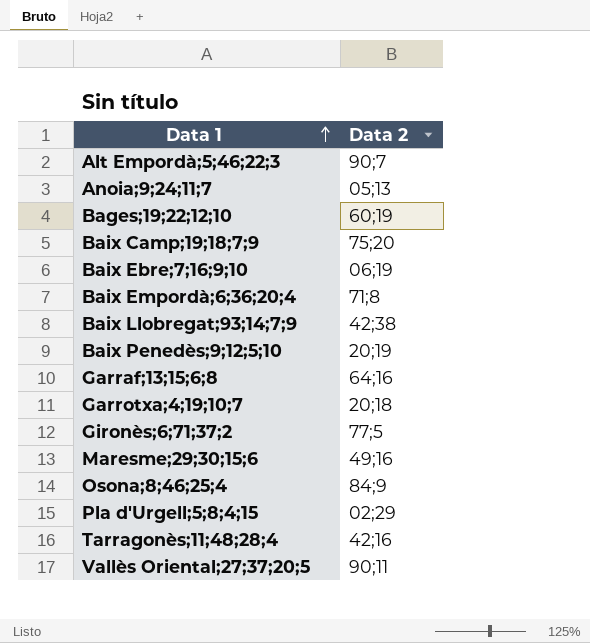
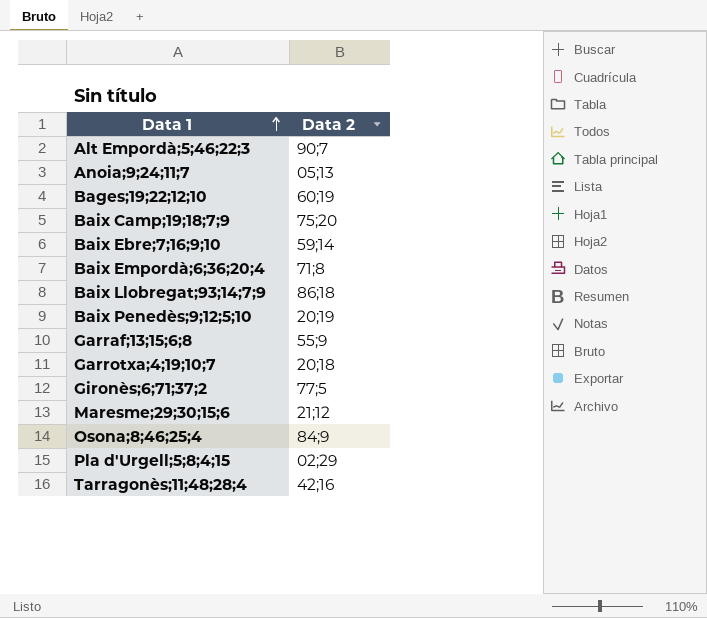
row Vallès Oriental;27;37;20;5: 90;11 -> none
Baix Ebre;7;16;9;10 | Data 2: 06;19 -> 59;14
Baix Llobregat;93;14;7;9 | Data 2: 42;38 -> 86;18
Garraf;13;15;6;8 | Data 2: 64;16 -> 55;9
Maresme;29;30;15;6 | Data 2: 49;16 -> 21;12

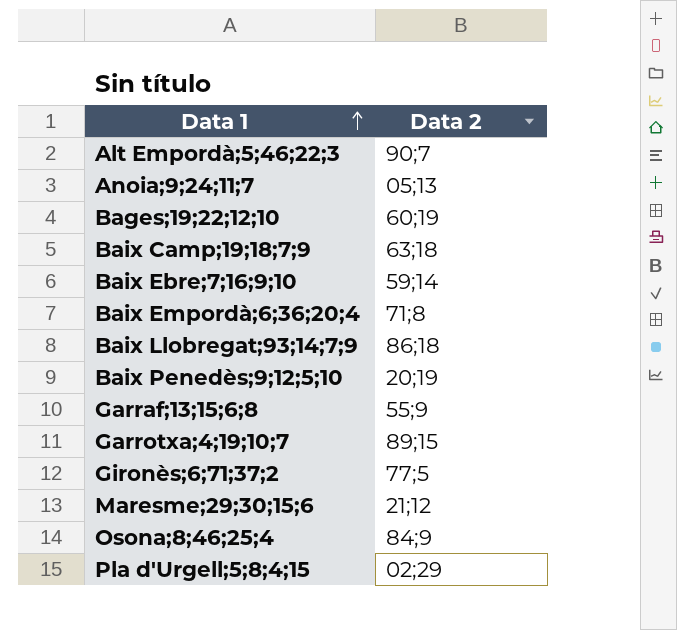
row Tarragonès;11;48;28;4: 42;16 -> none
Baix Camp;19;18;7;9 | Data 2: 75;20 -> 63;18
Garrotxa;4;19;10;7 | Data 2: 20;18 -> 89;15

